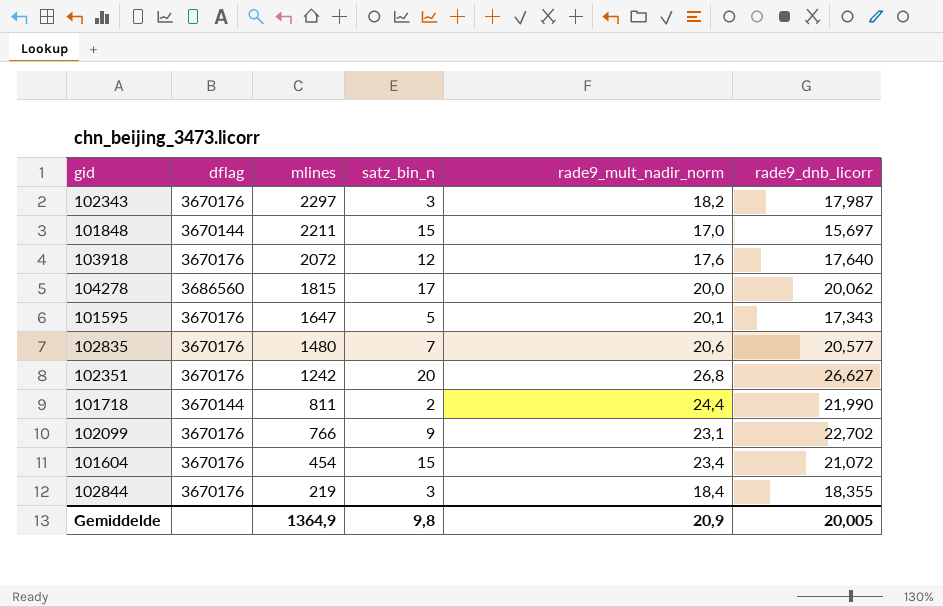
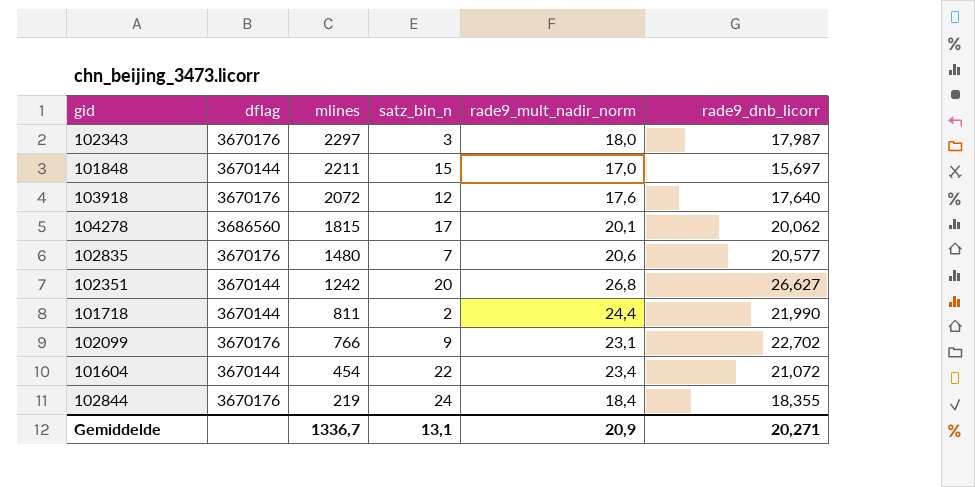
row 101595: 3670176 | 1647 | 5 | 20,1 | 17,343 -> none
102343 | rade9_mult_nadir_norm: 18,2 -> 18,0
104278 | rade9_mult_nadir_norm: 20,0 -> 20,1
102351 | dflag: 3670176 -> 3670144
101604 | dflag: 3670176 -> 3670144
101604 | satz_bin_n: 15 -> 22
102844 | satz_bin_n: 3 -> 24
Gemiddelde | mlines: 1364,9 -> 1336,7
Gemiddelde | satz_bin_n: 9,8 -> 13,1
Gemiddelde | rade9_dnb_licorr: 20,005 -> 20,271

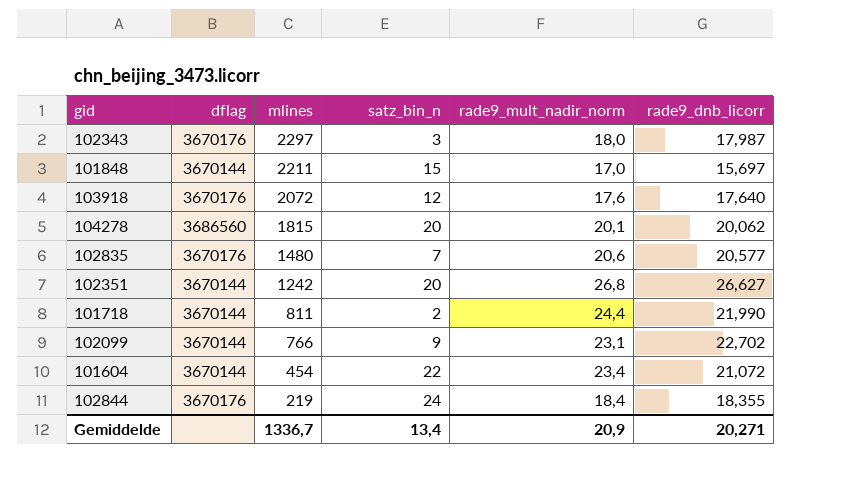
104278 | satz_bin_n: 17 -> 20
102099 | dflag: 3670176 -> 3670144
Gemiddelde | satz_bin_n: 13,1 -> 13,4

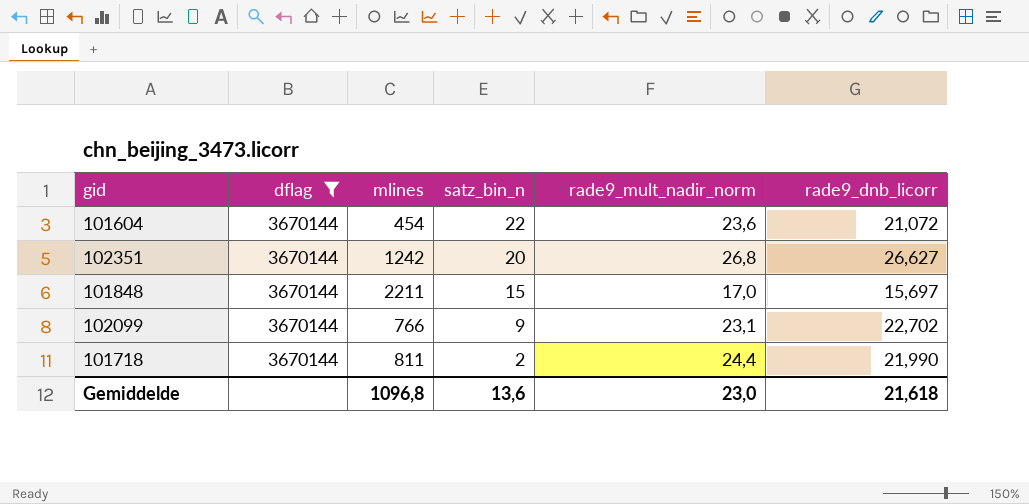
filter: none -> dflag = 3670144
row order: mlines descending -> satz_bin_n descending
101604 | rade9_mult_nadir_norm: 23,4 -> 23,6
Gemiddelde | mlines: 1336,7 -> 1096,8
Gemiddelde | satz_bin_n: 13,4 -> 13,6
Gemiddelde | rade9_mult_nadir_norm: 20,9 -> 23,0
Gemiddelde | rade9_dnb_licorr: 20,271 -> 21,618

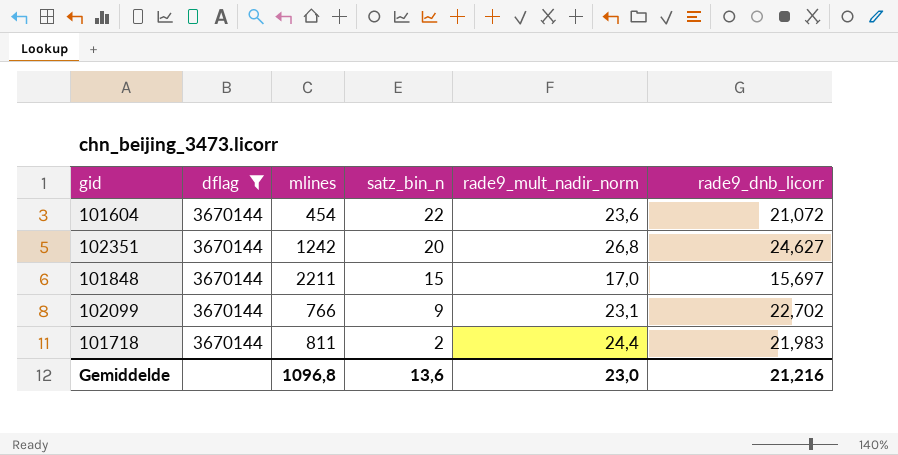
102351 | rade9_dnb_licorr: 26,627 -> 24,627
101718 | rade9_dnb_licorr: 21,990 -> 21,983
Gemiddelde | rade9_dnb_licorr: 21,618 -> 21,216

